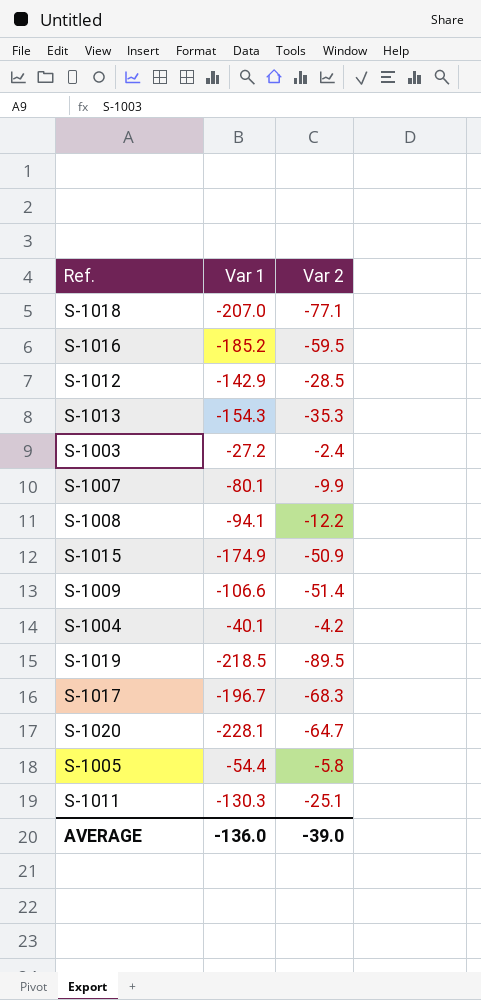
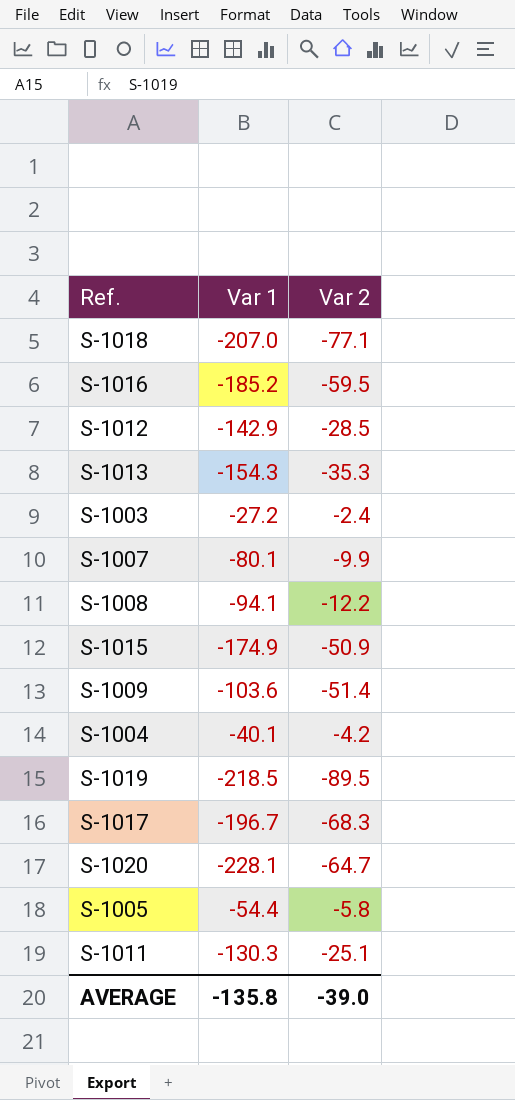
S-1009 | Var 1: -106.6 -> -103.6
AVERAGE | Var 1: -136.0 -> -135.8

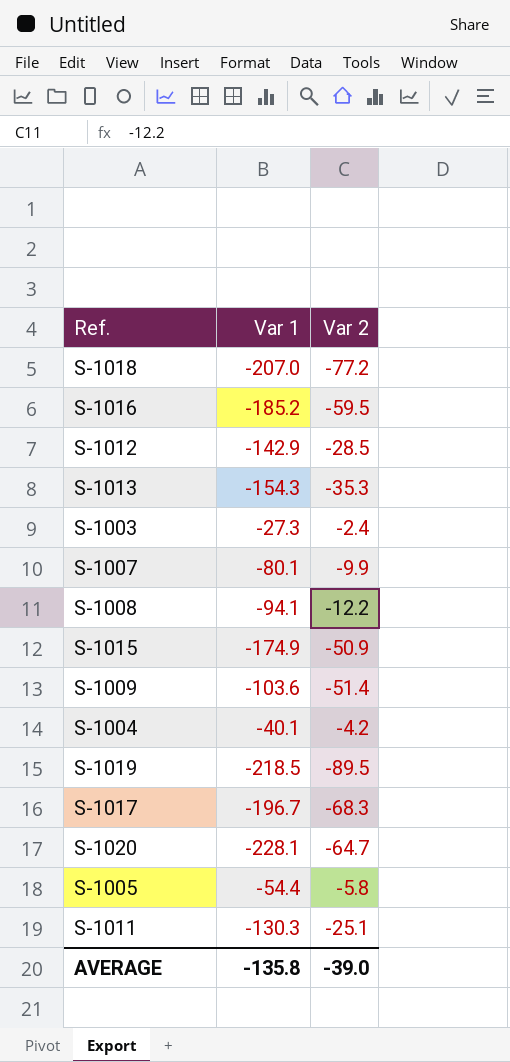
S-1018 | Var 2: -77.1 -> -77.2
S-1003 | Var 1: -27.2 -> -27.3

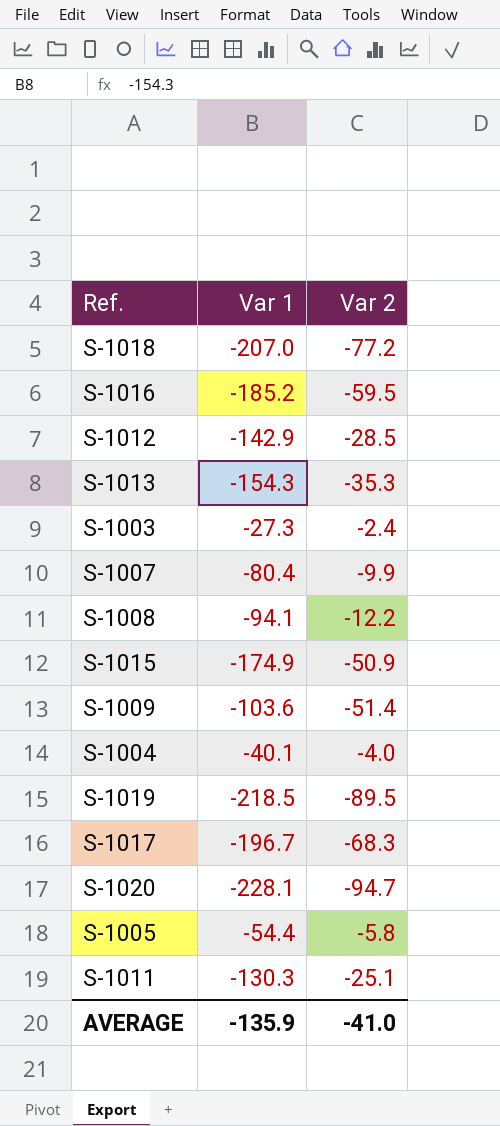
S-1007 | Var 1: -80.1 -> -80.4
S-1004 | Var 2: -4.2 -> -4.0
S-1020 | Var 2: -64.7 -> -94.7
AVERAGE | Var 1: -135.8 -> -135.9
AVERAGE | Var 2: -39.0 -> -41.0

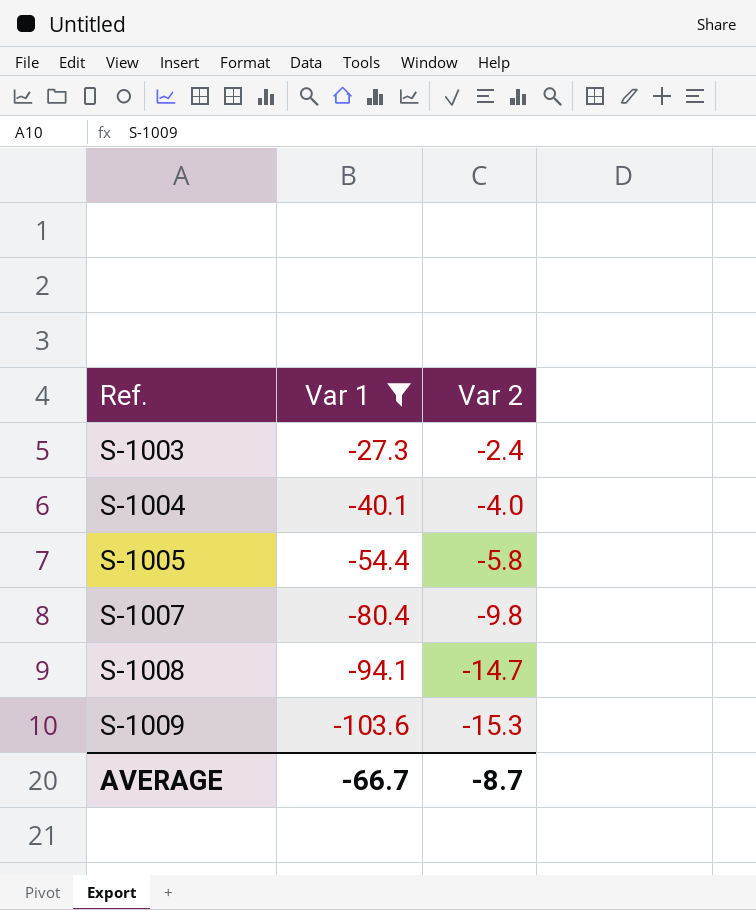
filter: none -> Var 1 >= -103.6
row order: none -> Ref. ascending
S-1007 | Var 2: -9.9 -> -9.8
S-1008 | Var 2: -12.2 -> -14.7
S-1009 | Var 2: -51.4 -> -15.3
AVERAGE | Var 1: -135.9 -> -66.7
AVERAGE | Var 2: -41.0 -> -8.7

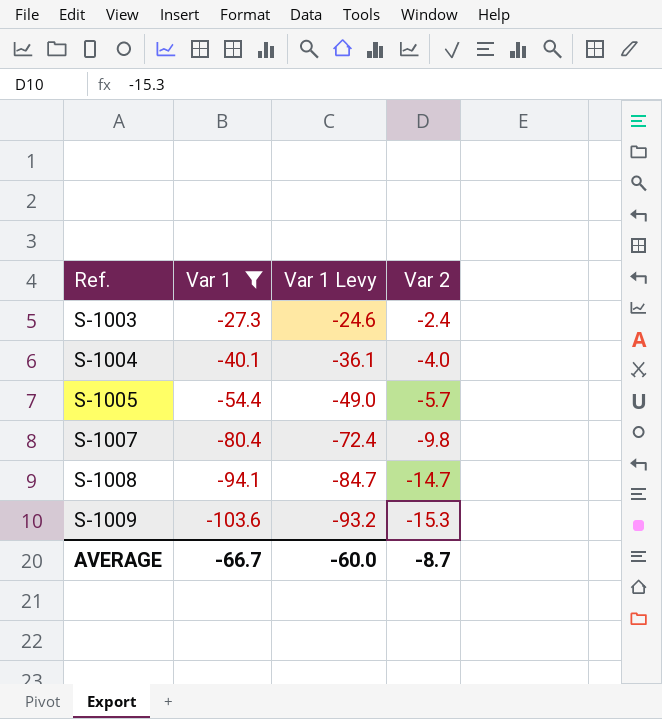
column Var 1 Levy | formula: none -> [Var 1] * 0.9
S-1005 | Var 2: -5.8 -> -5.7

